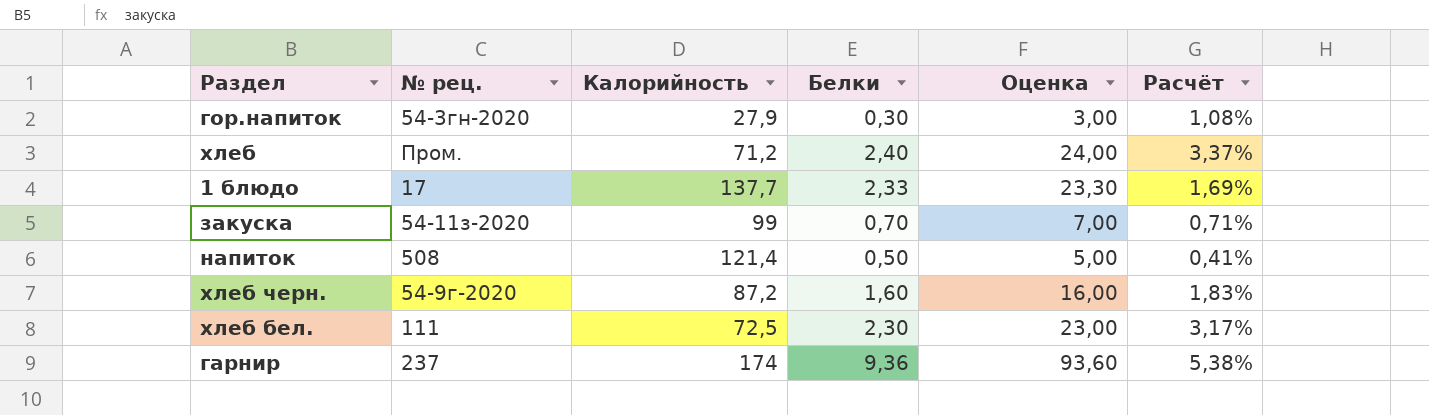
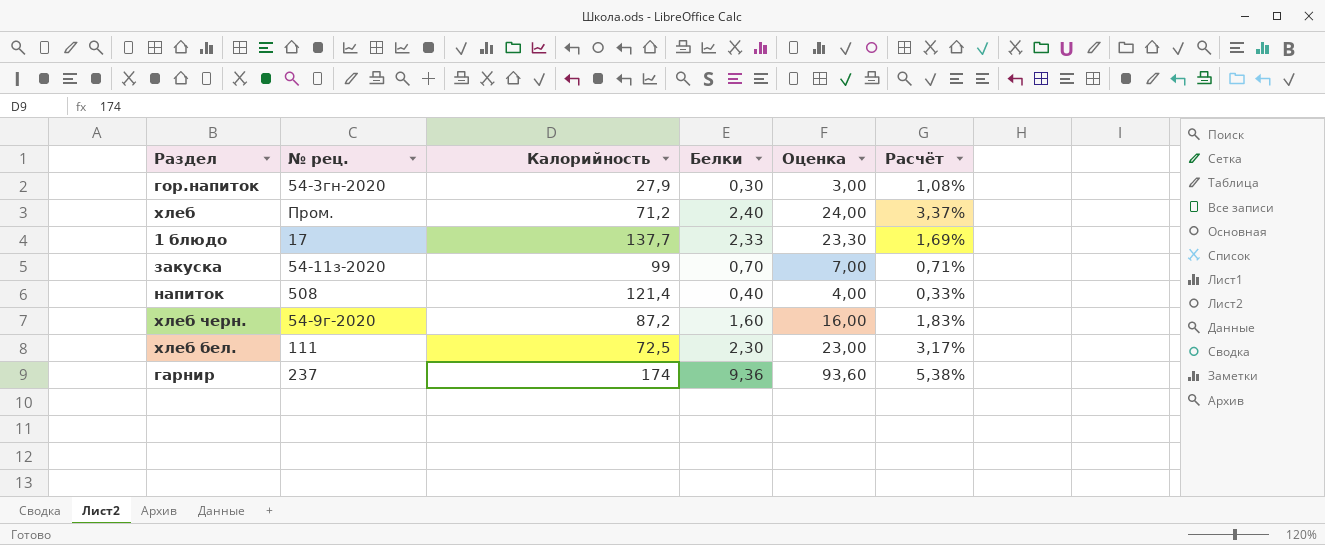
напиток | Белки: 0,50 -> 0,40
напиток | Оценка: 5,00 -> 4,00
напиток | Расчёт: 0,41% -> 0,33%

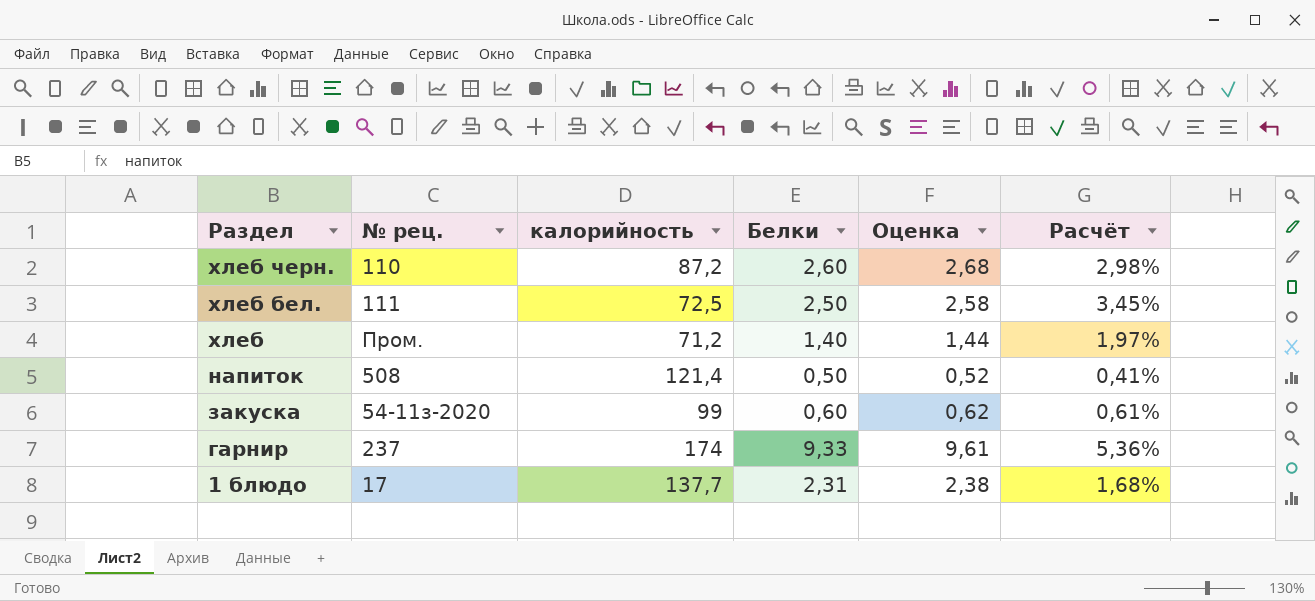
row order: none -> Раздел descending
column name: Калорийность -> калорийность
column Оценка | formula: [Белки] * 10 -> [Белки] * 1,03
row гор.напиток: 54-3гн-2020 | 27,9 | 0,30 | 3,00 | 1,08% -> none
хлеб черн. | № рец.: 54-9г-2020 -> 110
хлеб черн. | Белки: 1,60 -> 2,60
хлеб черн. | Расчёт: 1,83% -> 2,98%
хлеб бел. | Белки: 2,30 -> 2,50
хлеб бел. | Расчёт: 3,17% -> 3,45%
хлеб | Белки: 2,40 -> 1,40
хлеб | Расчёт: 3,37% -> 1,97%
напиток | Белки: 0,40 -> 0,50
напиток | Расчёт: 0,33% -> 0,41%
закуска | Белки: 0,70 -> 0,60
закуска | Расчёт: 0,71% -> 0,61%
гарнир | Белки: 9,36 -> 9,33
гарнир | Расчёт: 5,38% -> 5,36%
1 блюдо | Белки: 2,33 -> 2,31
1 блюдо | Расчёт: 1,69% -> 1,68%

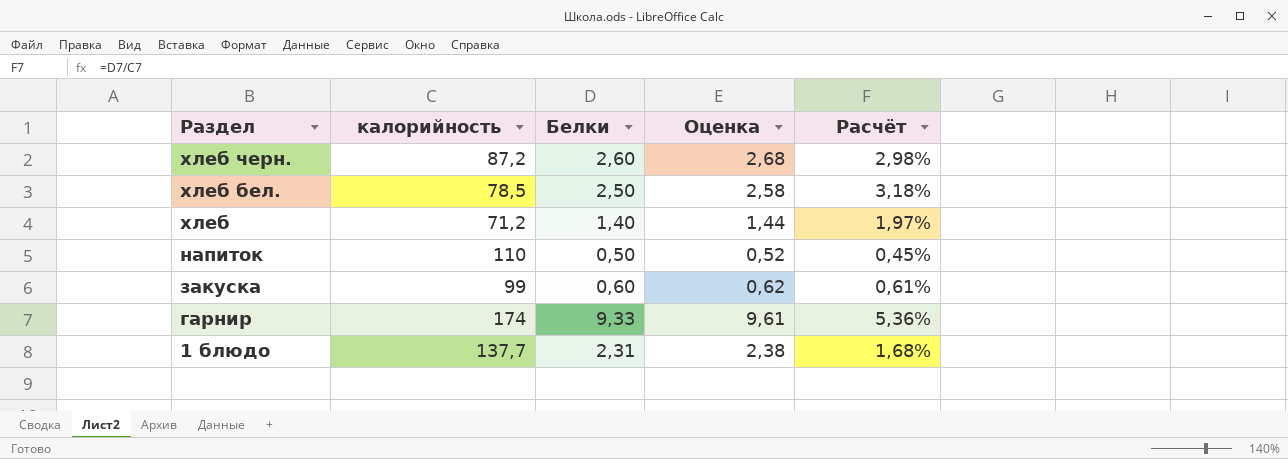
column № рец. | position: 2 -> none
хлеб бел. | калорийность: 72,5 -> 78,5
хлеб бел. | Расчёт: 3,45% -> 3,18%
напиток | калорийность: 121,4 -> 110
напиток | Расчёт: 0,41% -> 0,45%

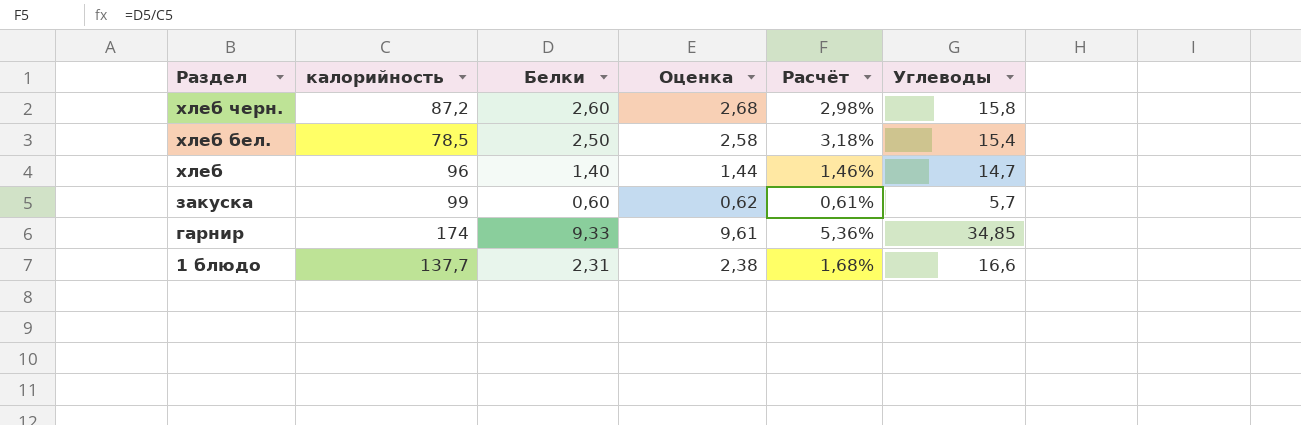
column Углеводы | position: none -> 6
row напиток: 110 | 0,50 | 0,52 | 0,45% -> none
хлеб | калорийность: 71,2 -> 96
хлеб | Расчёт: 1,97% -> 1,46%

